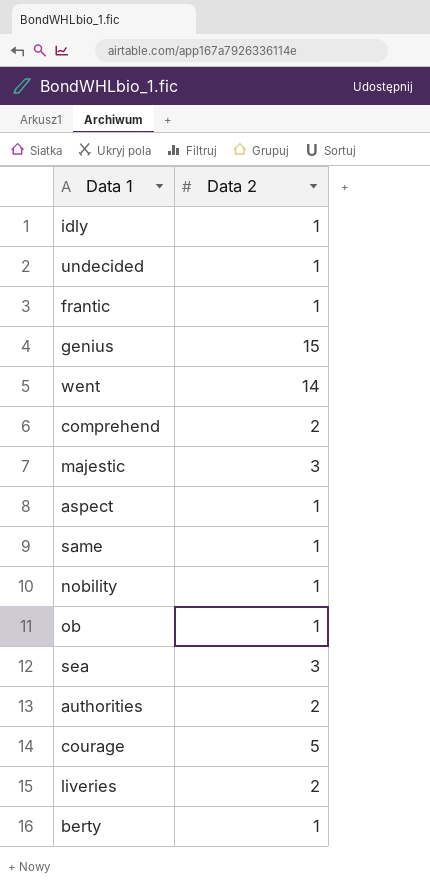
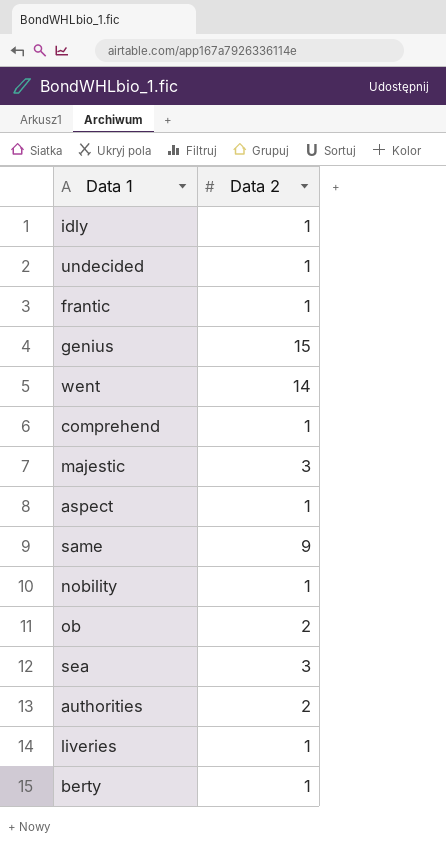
row courage: 5 -> none
comprehend | Data 2: 2 -> 1
same | Data 2: 1 -> 9
ob | Data 2: 1 -> 2
liveries | Data 2: 2 -> 1

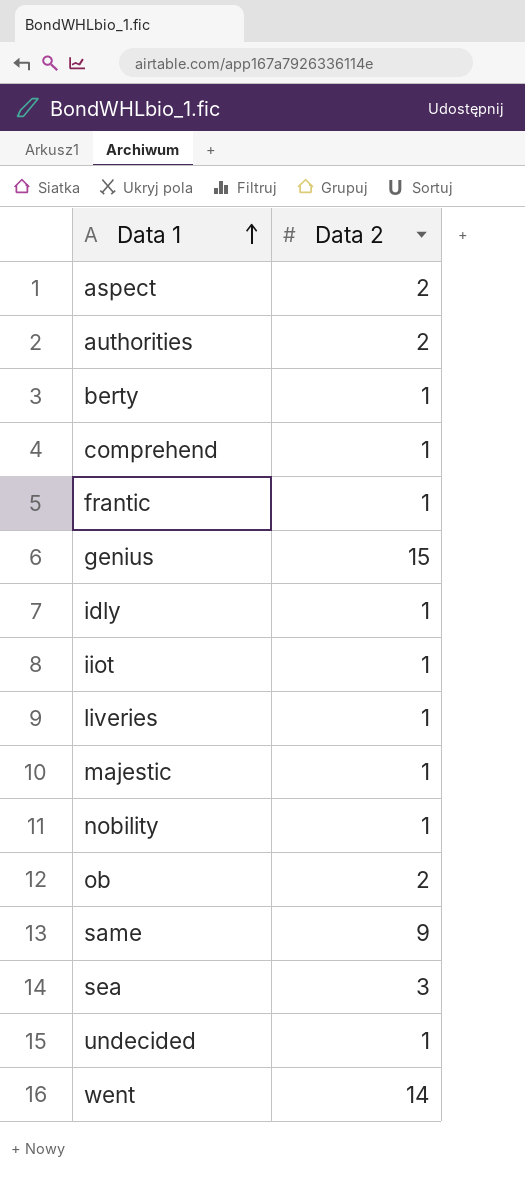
row order: none -> Data 1 ascending
aspect | Data 2: 1 -> 2
row iiot: none -> 1
majestic | Data 2: 3 -> 1

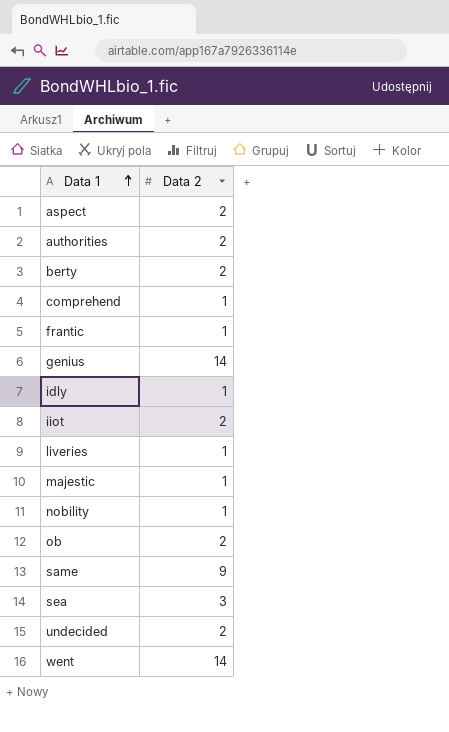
berty | Data 2: 1 -> 2
genius | Data 2: 15 -> 14
iiot | Data 2: 1 -> 2
undecided | Data 2: 1 -> 2

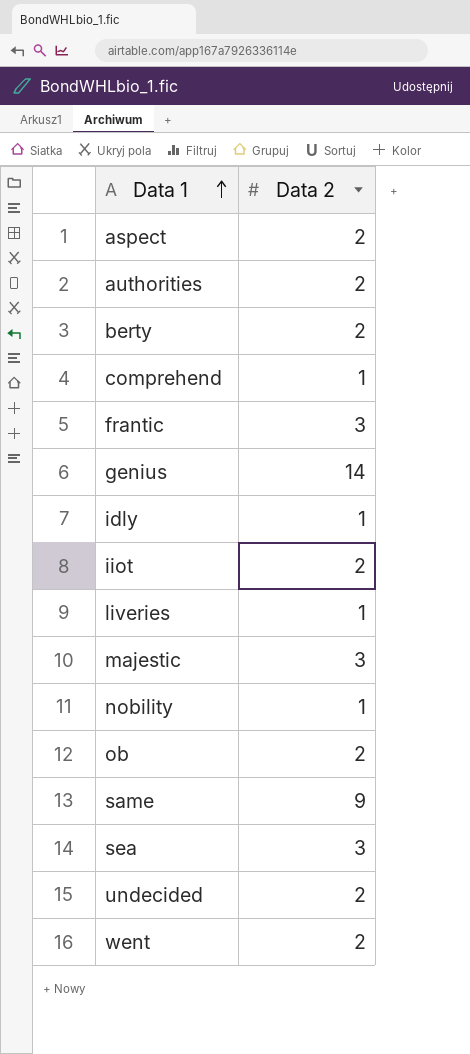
frantic | Data 2: 1 -> 3
majestic | Data 2: 1 -> 3
went | Data 2: 14 -> 2

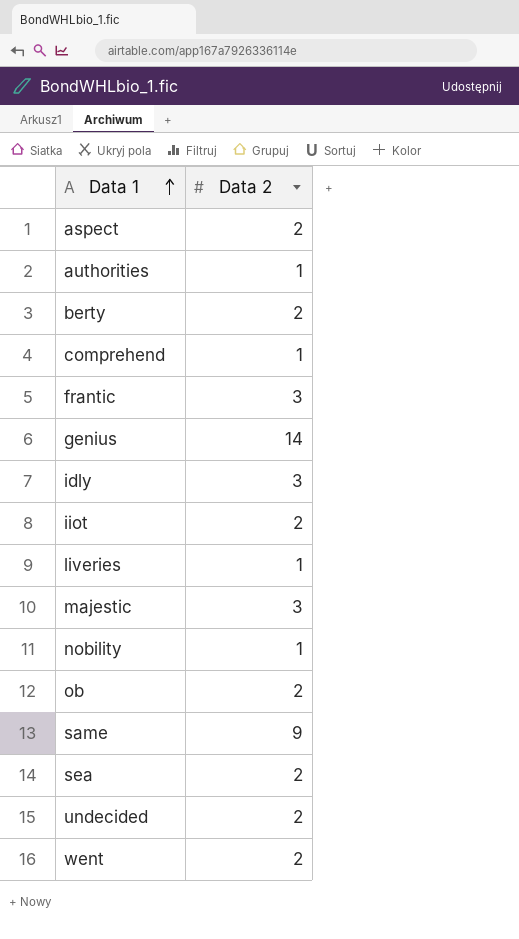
authorities | Data 2: 2 -> 1
idly | Data 2: 1 -> 3
sea | Data 2: 3 -> 2

